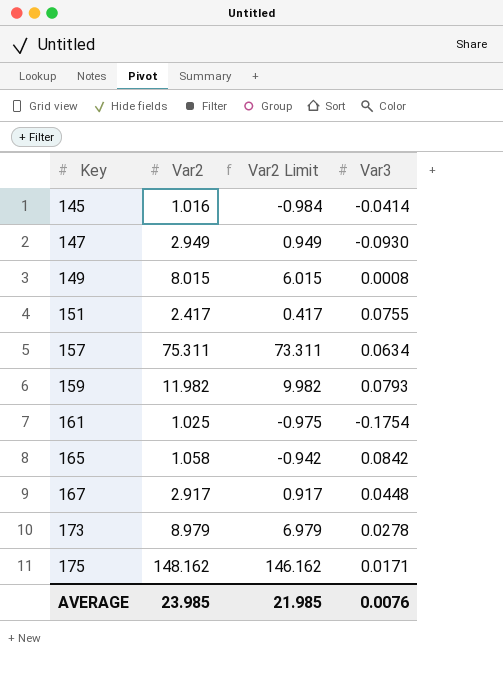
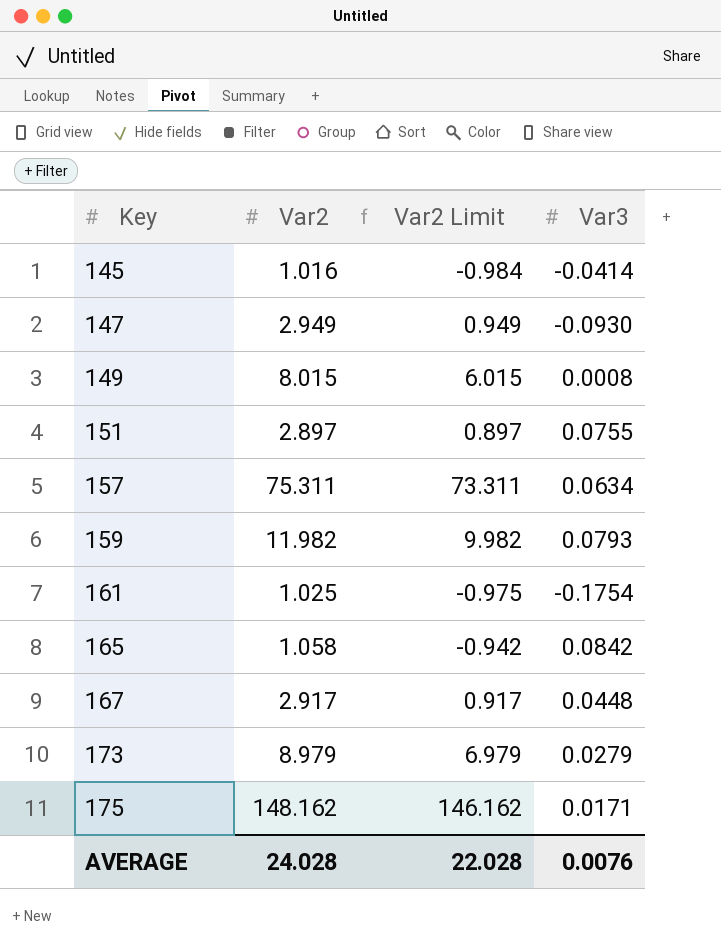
151 | Var2: 2.417 -> 2.897
151 | Var2 Limit: 0.417 -> 0.897
173 | Var3: 0.0278 -> 0.0279
AVERAGE | Var2: 23.985 -> 24.028
AVERAGE | Var2 Limit: 21.985 -> 22.028

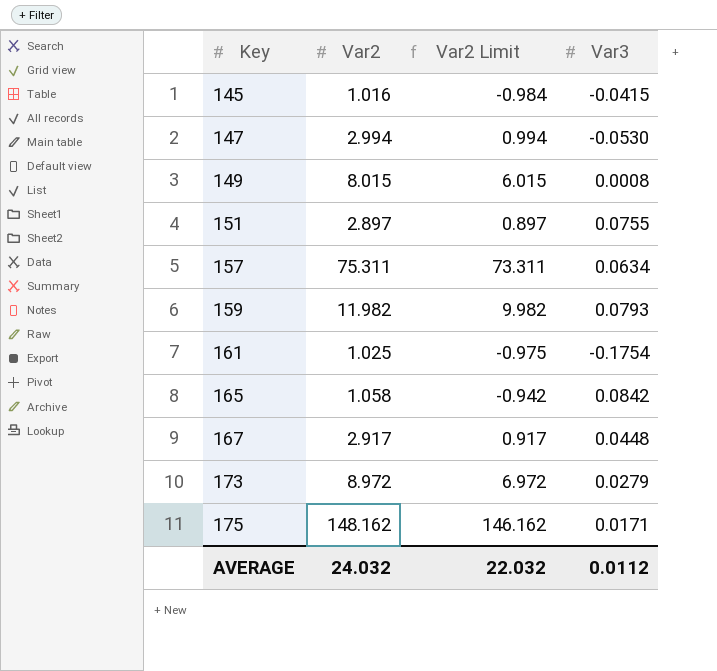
145 | Var3: -0.0414 -> -0.0415
147 | Var2: 2.949 -> 2.994
147 | Var2 Limit: 0.949 -> 0.994
147 | Var3: -0.0930 -> -0.0530
173 | Var2: 8.979 -> 8.972
173 | Var2 Limit: 6.979 -> 6.972
AVERAGE | Var2: 24.028 -> 24.032
AVERAGE | Var2 Limit: 22.028 -> 22.032
AVERAGE | Var3: 0.0076 -> 0.0112

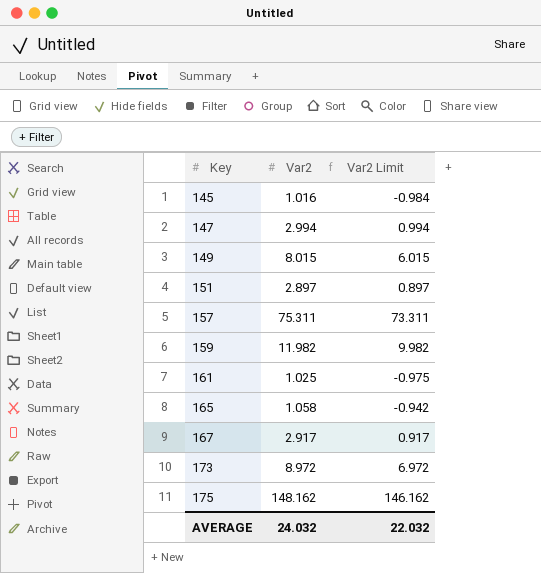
column Var3 | position: 4 -> none

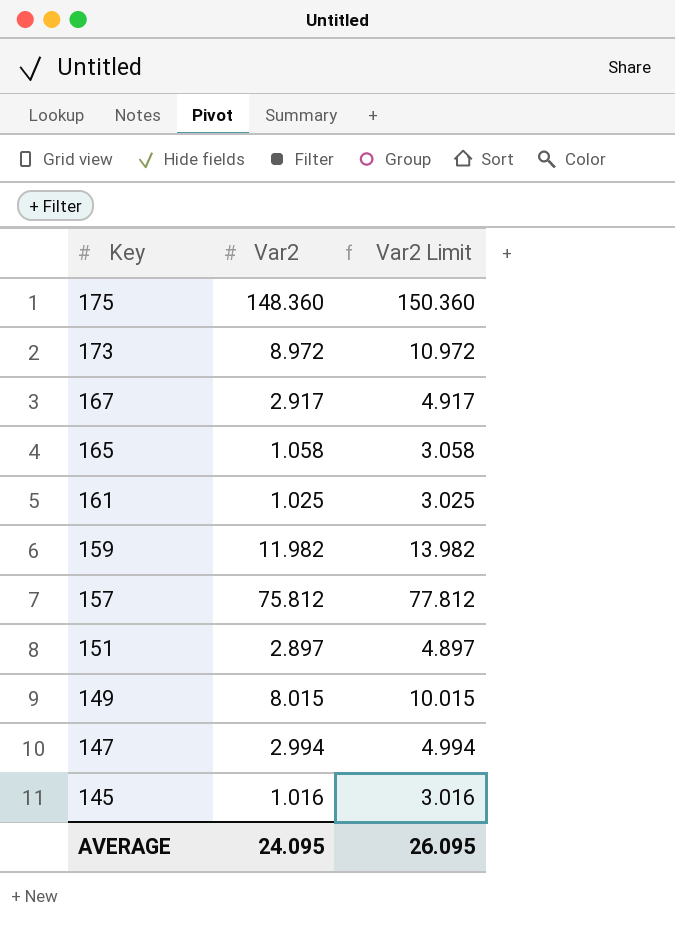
row order: Key ascending -> Key descending
column Var2 Limit | formula: [Var2] - 2 -> [Var2] + 2
175 | Var2: 148.162 -> 148.360
157 | Var2: 75.311 -> 75.812
AVERAGE | Var2: 24.032 -> 24.095
AVERAGE | Var2 Limit: 22.032 -> 26.095

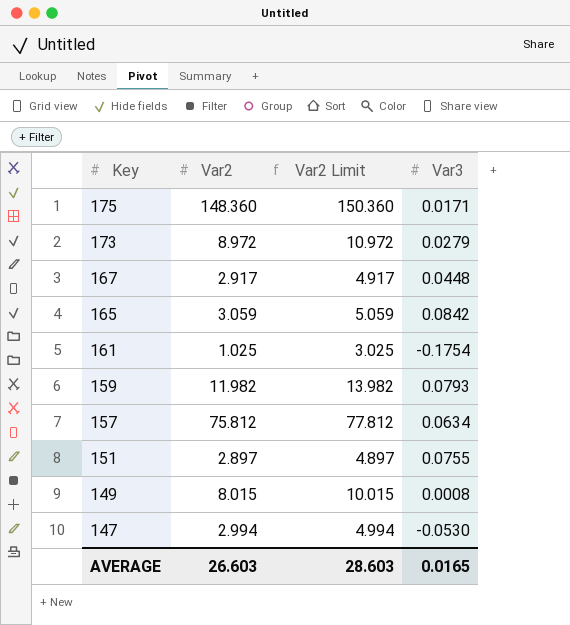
column Var3 | position: none -> 4
row 145: 1.016 | 3.016 -> none
165 | Var2: 1.058 -> 3.059
165 | Var2 Limit: 3.058 -> 5.059
AVERAGE | Var2: 24.095 -> 26.603
AVERAGE | Var2 Limit: 26.095 -> 28.603

